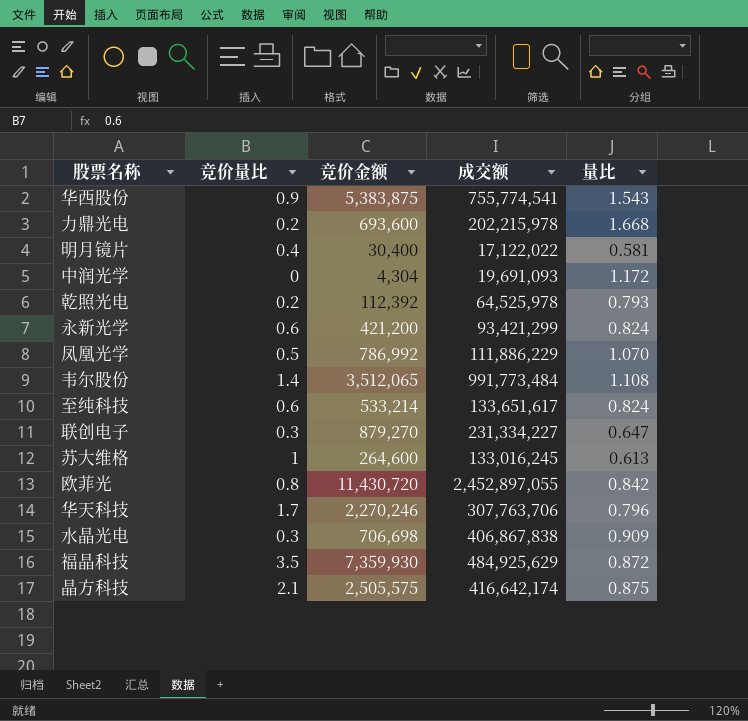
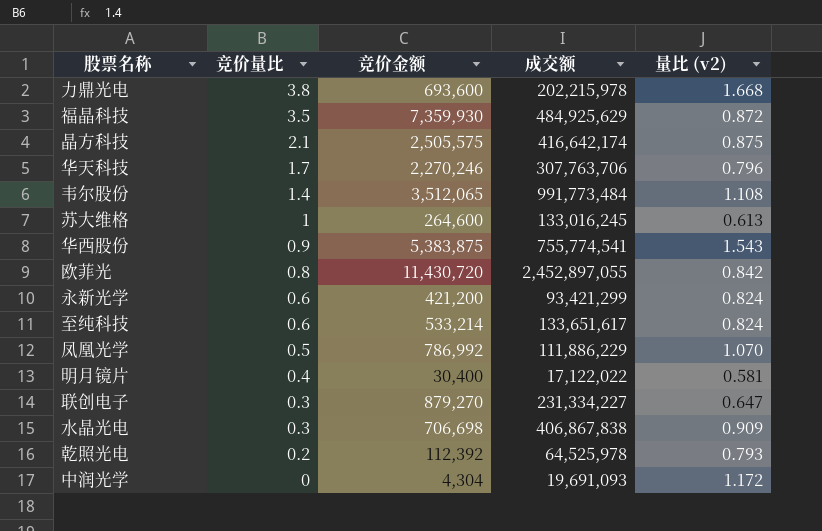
row order: none -> 竞价量比 descending
column name: 量比 -> 量比 (v2)
力鼎光电 | 竞价量比: 0.2 -> 3.8

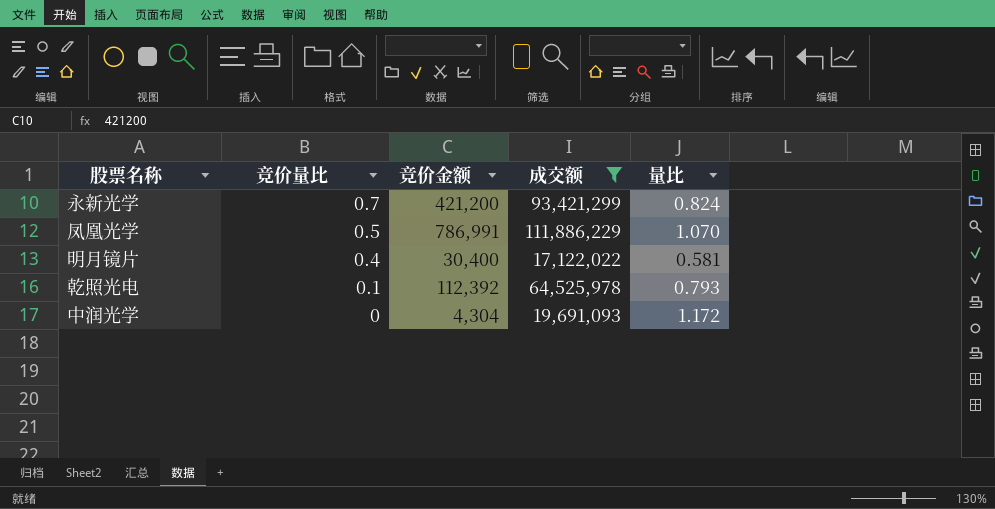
filter: none -> 成交额 <= 111,886,229
column name: 量比 (v2) -> 量比
永新光学 | 竞价量比: 0.6 -> 0.7
凤凰光学 | 竞价金额: 786,992 -> 786,991
乾照光电 | 竞价量比: 0.2 -> 0.1

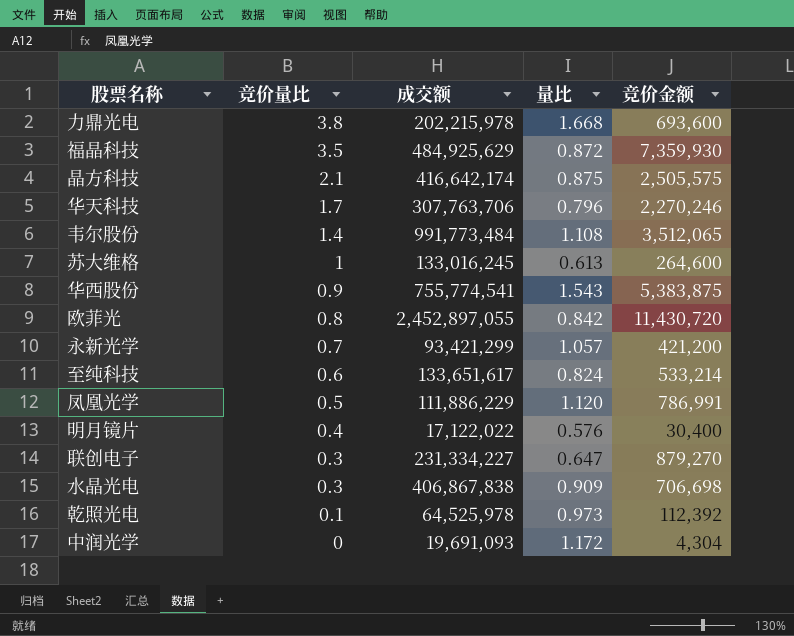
filter: 成交额 <= 111,886,229 -> none
column 竞价金额 | position: 3 -> 5
永新光学 | 量比: 0.824 -> 1.057
凤凰光学 | 量比: 1.070 -> 1.120
明月镜片 | 量比: 0.581 -> 0.576
乾照光电 | 量比: 0.793 -> 0.973

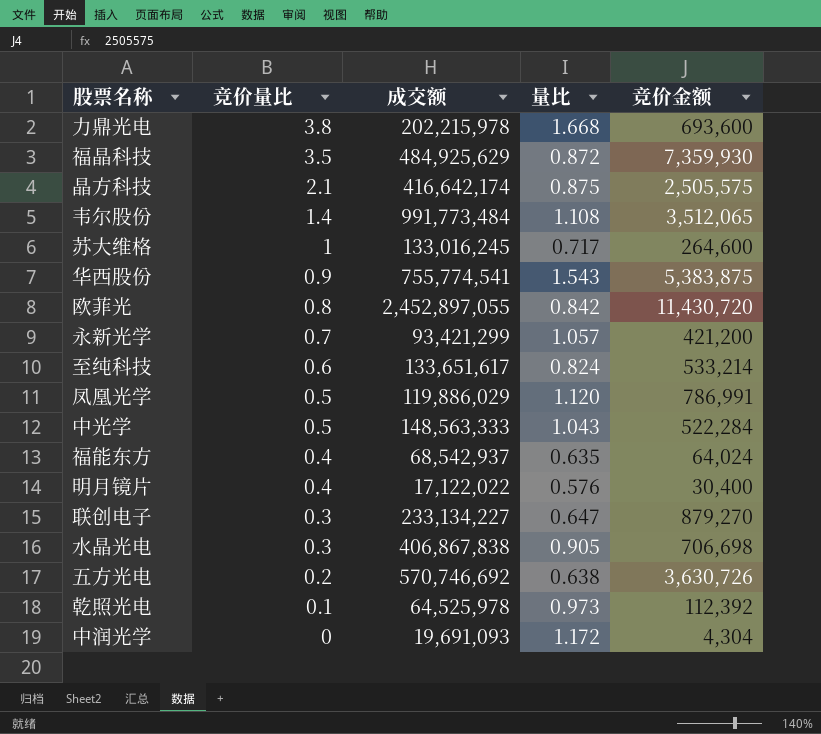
row 华天科技: 1.7 | 307,763,706 | 0.796 | 2,270,246 -> none
苏大维格 | 量比: 0.613 -> 0.717
凤凰光学 | 成交额: 111,886,229 -> 119,886,029
row 中光学: none -> 0.5 | 148,563,333 | 1.043 | 522,284
row 福能东方: none -> 0.4 | 68,542,937 | 0.635 | 64,024
联创电子 | 成交额: 231,334,227 -> 233,134,227
水晶光电 | 量比: 0.909 -> 0.905
row 五方光电: none -> 0.2 | 570,746,692 | 0.638 | 3,630,726

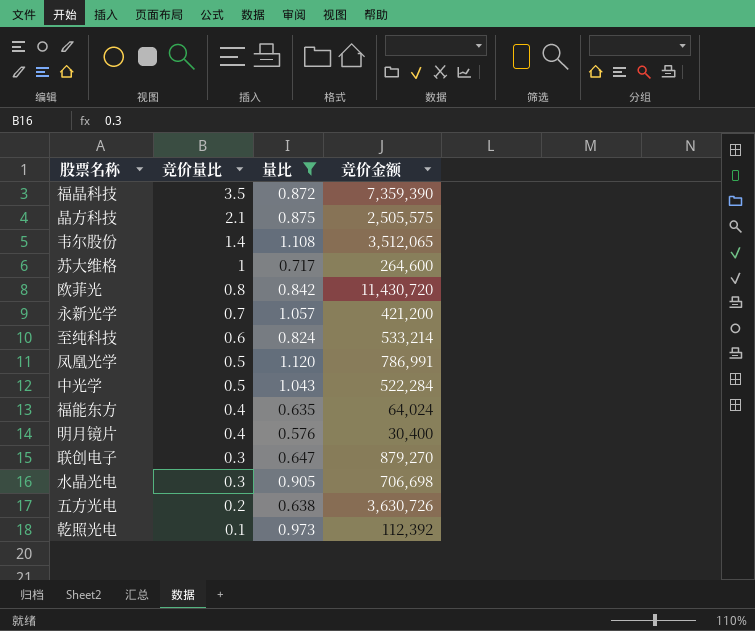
filter: none -> 量比 <= 1.120
column 成交额 | position: 3 -> none
福晶科技 | 竞价金额: 7,359,930 -> 7,359,390

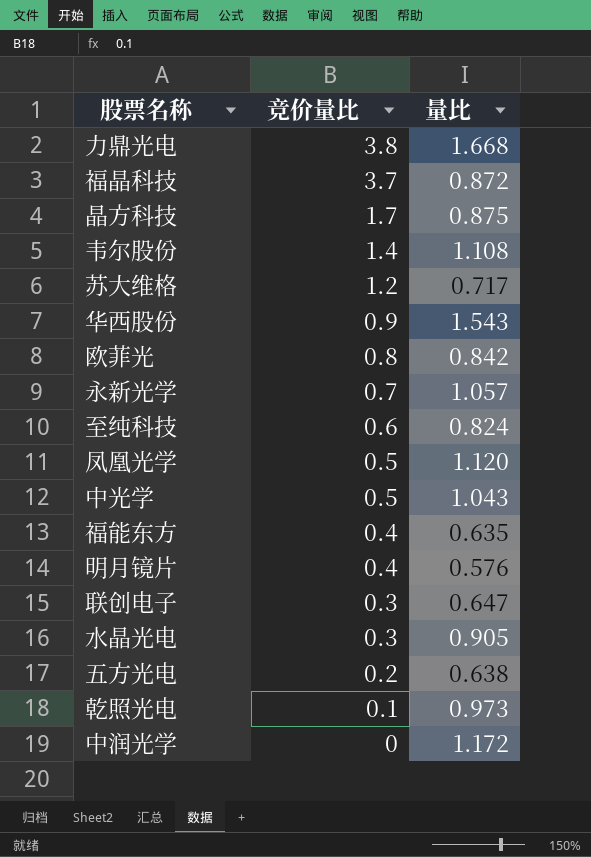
filter: 量比 <= 1.120 -> none
column 竞价金额 | position: 4 -> none
福晶科技 | 竞价量比: 3.5 -> 3.7
晶方科技 | 竞价量比: 2.1 -> 1.7
苏大维格 | 竞价量比: 1 -> 1.2

